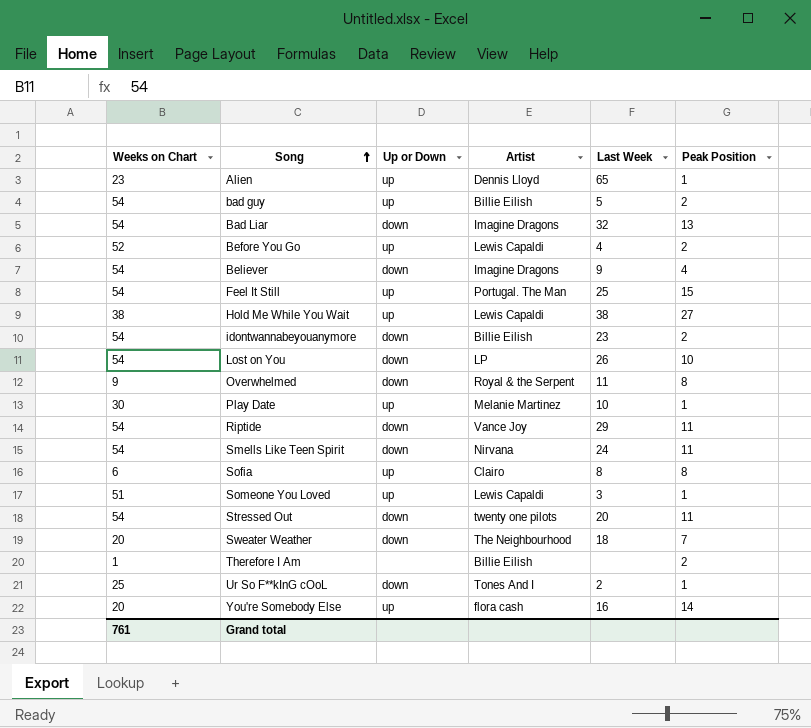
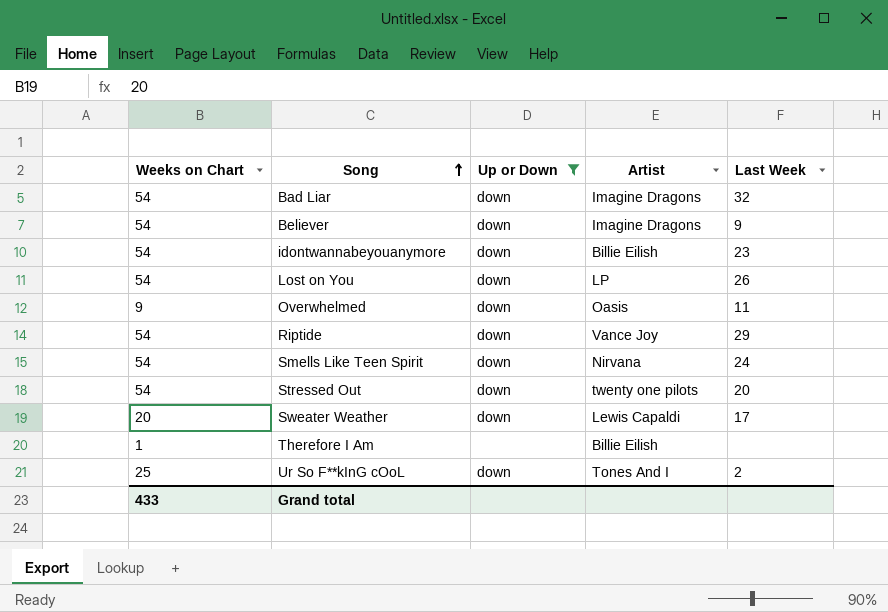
filter: none -> Up or Down != up
column Peak Position | position: 6 -> none
Overwhelmed | Artist: Royal & the Serpent -> Oasis
Sweater Weather | Artist: The Neighbourhood -> Lewis Capaldi
Sweater Weather | Last Week: 18 -> 17
Grand total | Weeks on Chart: 761 -> 433

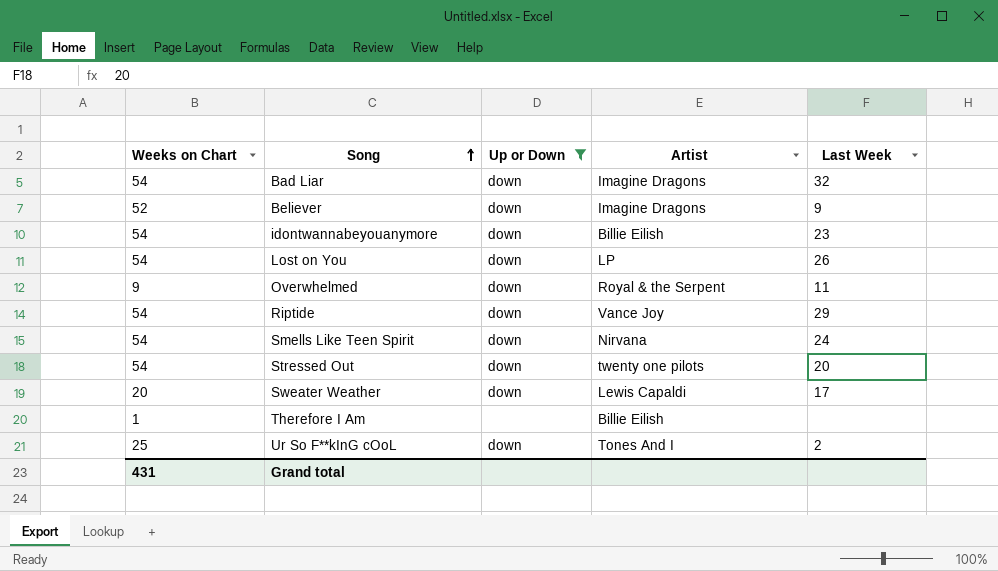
Believer | Weeks on Chart: 54 -> 52
Overwhelmed | Artist: Oasis -> Royal & the Serpent
Grand total | Weeks on Chart: 433 -> 431

